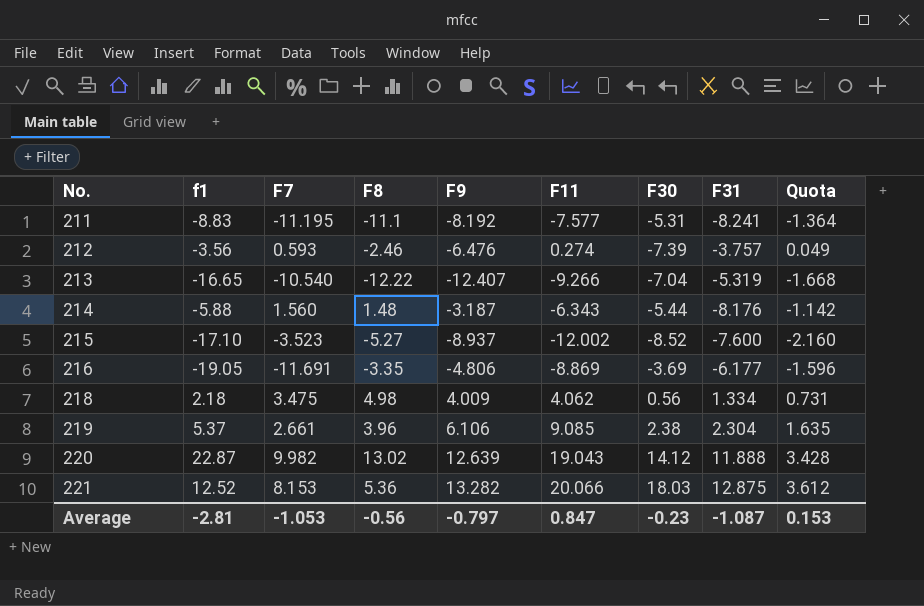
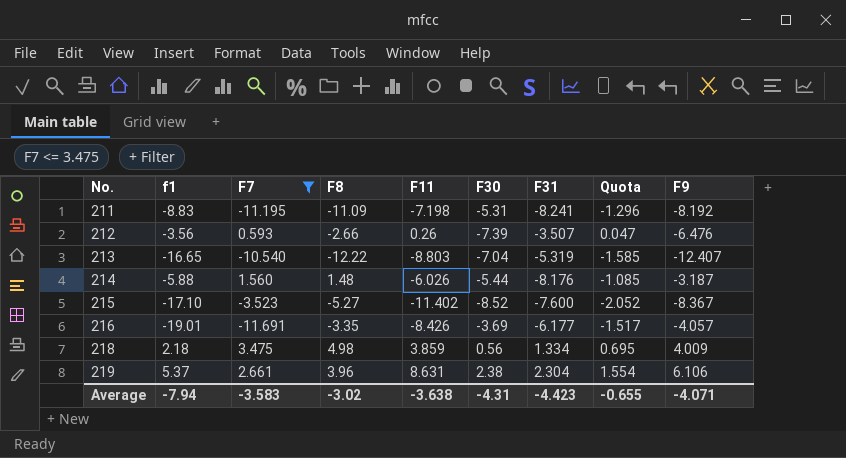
filter: none -> F7 <= 3.475
column F9 | position: 5 -> 9
211 | F8: -11.1 -> -11.09
211 | F11: -7.577 -> -7.198
211 | Quota: -1.364 -> -1.296
212 | F8: -2.46 -> -2.66
212 | F11: 0.274 -> 0.26
212 | F31: -3.757 -> -3.507
212 | Quota: 0.049 -> 0.047
213 | F11: -9.266 -> -8.803
213 | Quota: -1.668 -> -1.585
214 | F11: -6.343 -> -6.026
214 | Quota: -1.142 -> -1.085
215 | F11: -12.002 -> -11.402
215 | Quota: -2.160 -> -2.052
215 | F9: -8.937 -> -8.367
216 | f1: -19.05 -> -19.01
216 | F11: -8.869 -> -8.426
216 | Quota: -1.596 -> -1.517
216 | F9: -4.806 -> -4.057
218 | F11: 4.062 -> 3.859
218 | Quota: 0.731 -> 0.695
219 | F11: 9.085 -> 8.631
219 | Quota: 1.635 -> 1.554
Average | f1: -2.81 -> -7.94
Average | F7: -1.053 -> -3.583
Average | F8: -0.56 -> -3.02
Average | F11: 0.847 -> -3.638
Average | F30: -0.23 -> -4.31
Average | F31: -1.087 -> -4.423
Average | Quota: 0.153 -> -0.655
Average | F9: -0.797 -> -4.071

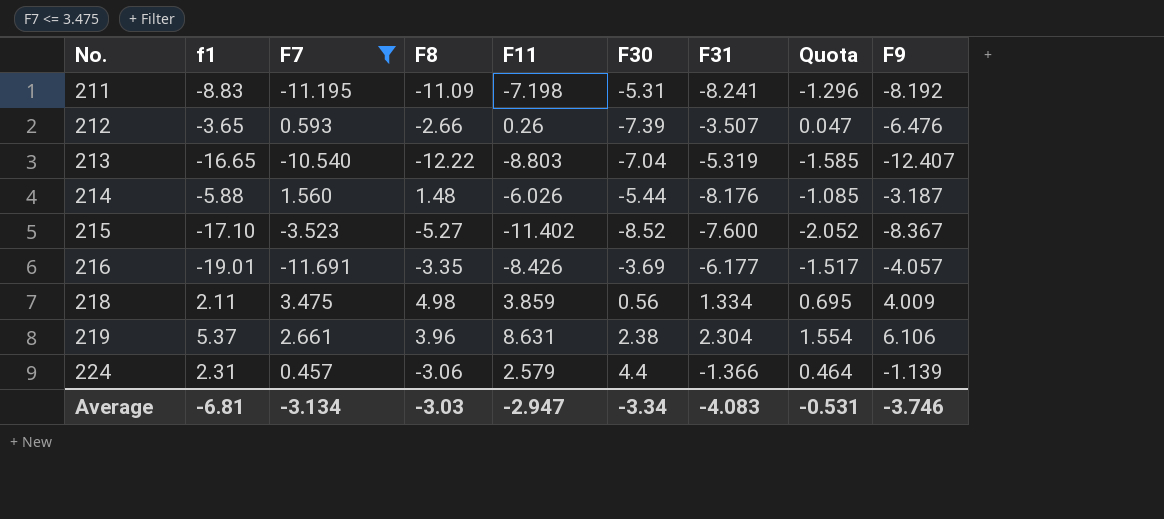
212 | f1: -3.56 -> -3.65
218 | f1: 2.18 -> 2.11
row 224: none -> 2.31 | 0.457 | -3.06 | 2.579 | 4.4 | -1.366 | 0.464 | -1.139
Average | f1: -7.94 -> -6.81
Average | F7: -3.583 -> -3.134
Average | F8: -3.02 -> -3.03
Average | F11: -3.638 -> -2.947
Average | F30: -4.31 -> -3.34
Average | F31: -4.423 -> -4.083
Average | Quota: -0.655 -> -0.531
Average | F9: -4.071 -> -3.746

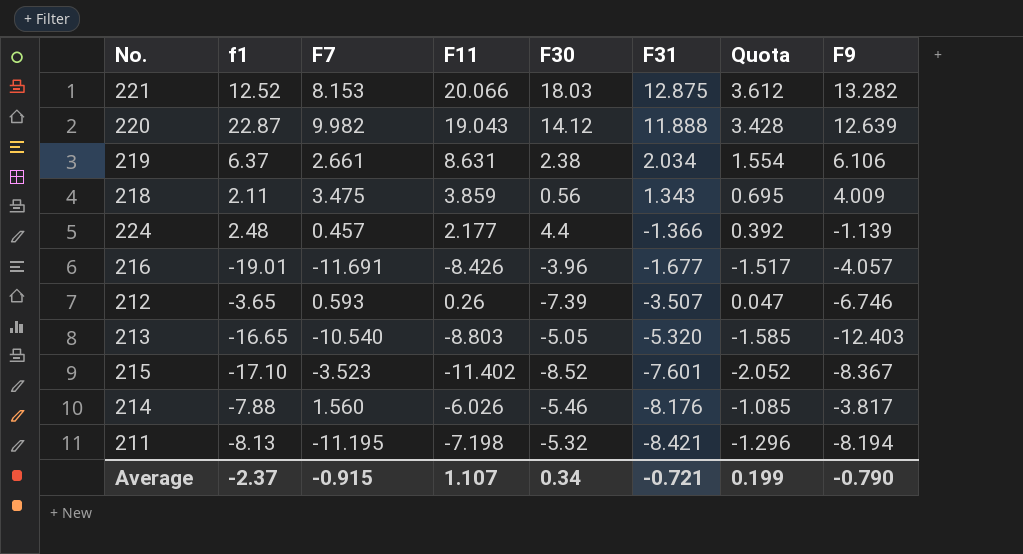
filter: F7 <= 3.475 -> none
row order: No. ascending -> F31 descending
column F8 | position: 4 -> none
219 | f1: 5.37 -> 6.37
219 | F31: 2.304 -> 2.034
218 | F31: 1.334 -> 1.343
224 | f1: 2.31 -> 2.48
224 | F11: 2.579 -> 2.177
224 | Quota: 0.464 -> 0.392
216 | F30: -3.69 -> -3.96
216 | F31: -6.177 -> -1.677
212 | F9: -6.476 -> -6.746
213 | F30: -7.04 -> -5.05
213 | F31: -5.319 -> -5.320
213 | F9: -12.407 -> -12.403
215 | F31: -7.600 -> -7.601
214 | f1: -5.88 -> -7.88
214 | F30: -5.44 -> -5.46
214 | F9: -3.187 -> -3.817
211 | f1: -8.83 -> -8.13
211 | F30: -5.31 -> -5.32
211 | F31: -8.241 -> -8.421
211 | F9: -8.192 -> -8.194
Average | f1: -6.81 -> -2.37
Average | F7: -3.134 -> -0.915
Average | F11: -2.947 -> 1.107
Average | F30: -3.34 -> 0.34
Average | F31: -4.083 -> -0.721
Average | Quota: -0.531 -> 0.199
Average | F9: -3.746 -> -0.790

